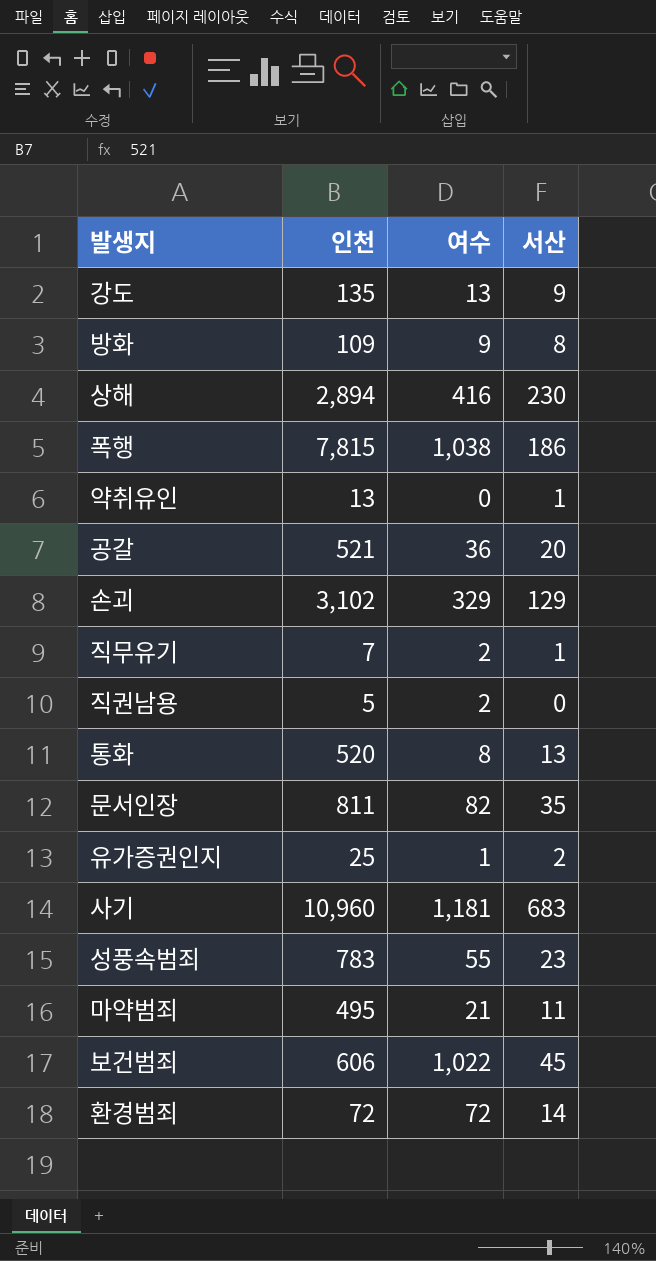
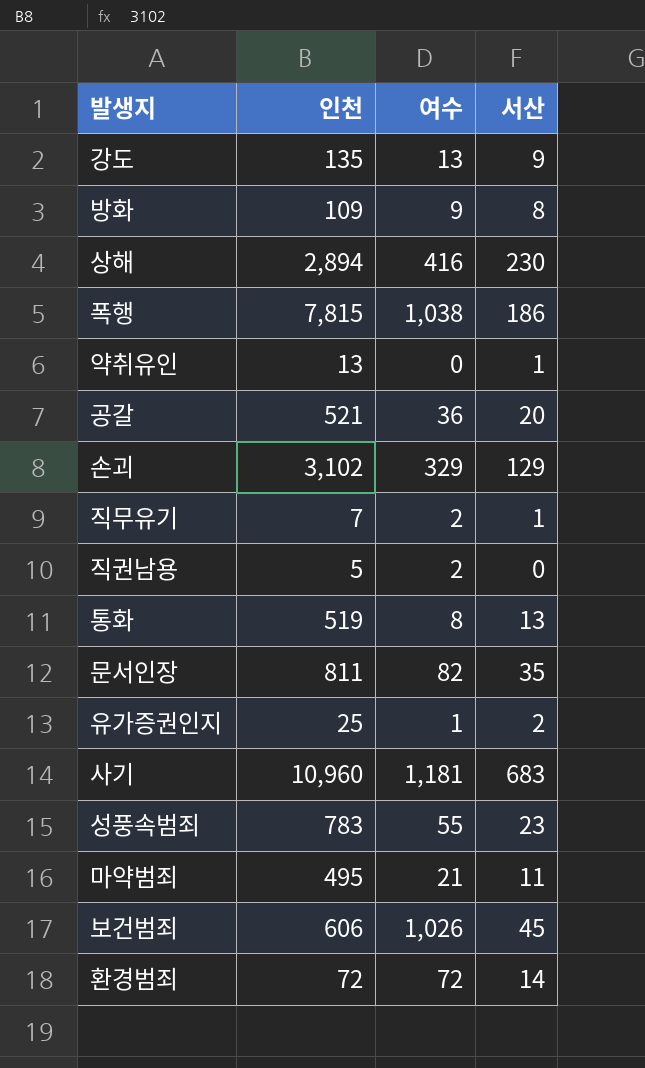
통화 | 인천: 520 -> 519
보건범죄 | 여수: 1,022 -> 1,026

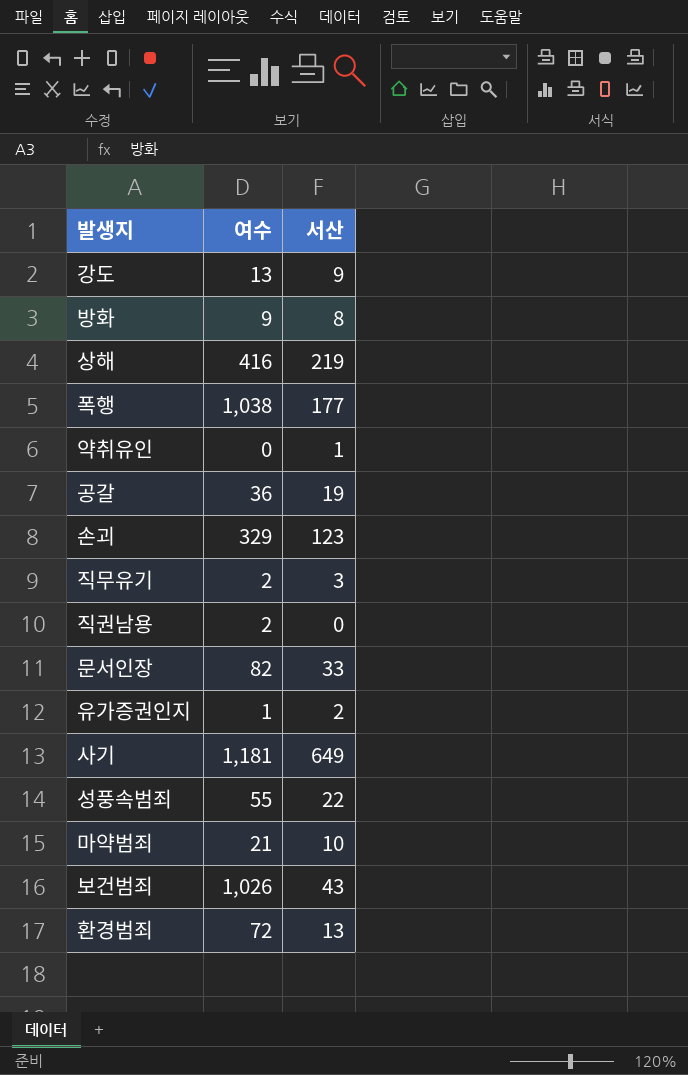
column 인천 | position: 2 -> none
row 통화: 519 | 8 | 13 -> none
상해 | 서산: 230 -> 219
폭행 | 서산: 186 -> 177
공갈 | 서산: 20 -> 19
손괴 | 서산: 129 -> 123
직무유기 | 서산: 1 -> 3
문서인장 | 서산: 35 -> 33
사기 | 서산: 683 -> 649
성풍속범죄 | 서산: 23 -> 22
마약범죄 | 서산: 11 -> 10
보건범죄 | 서산: 45 -> 43
환경범죄 | 서산: 14 -> 13

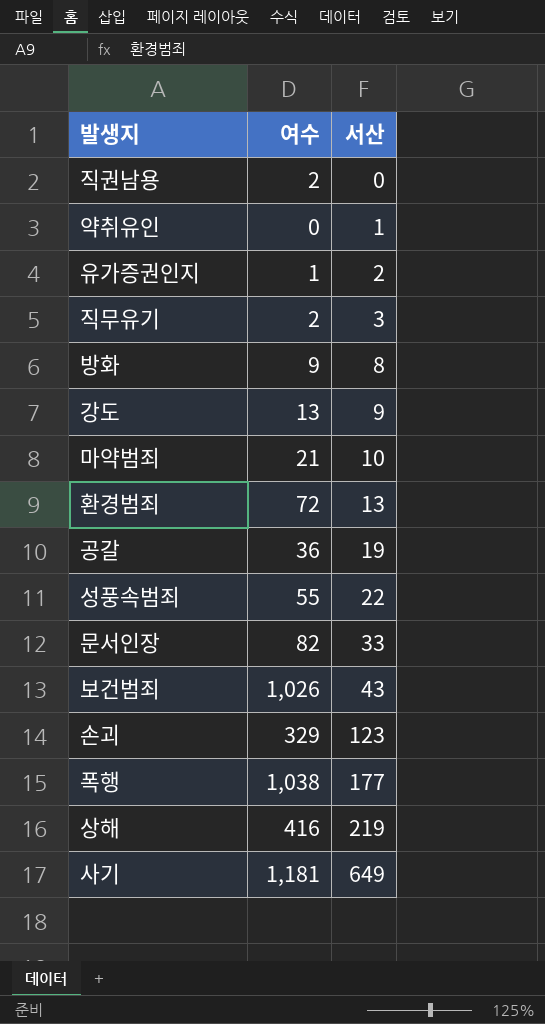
row order: none -> 서산 ascending

